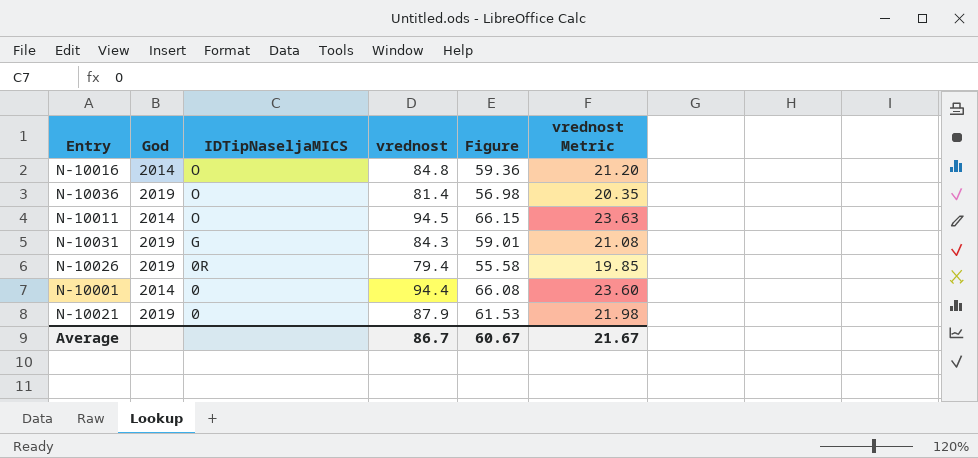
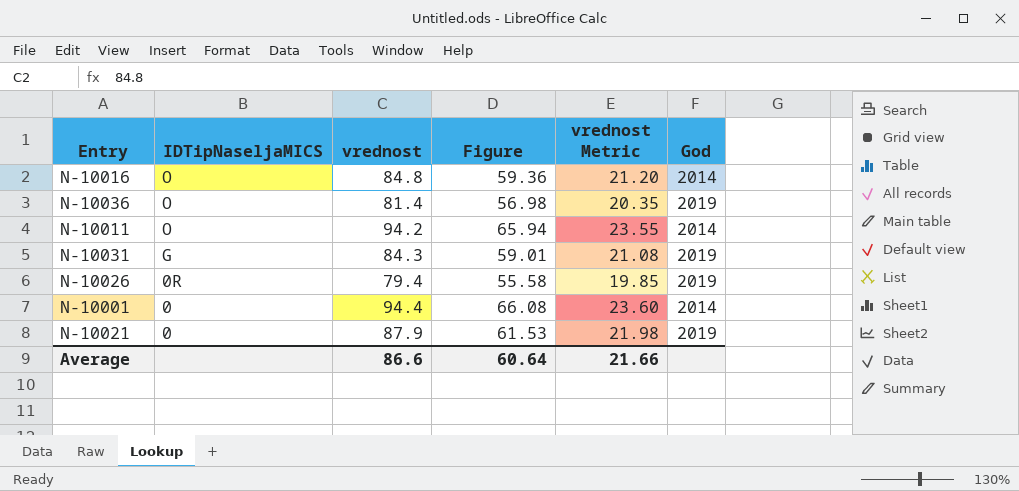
column God | position: 2 -> 6
N-10011 | vrednost: 94.5 -> 94.2
N-10011 | Figure: 66.15 -> 65.94
N-10011 | vrednost Metric: 23.63 -> 23.55
Average | vrednost: 86.7 -> 86.6
Average | Figure: 60.67 -> 60.64
Average | vrednost Metric: 21.67 -> 21.66

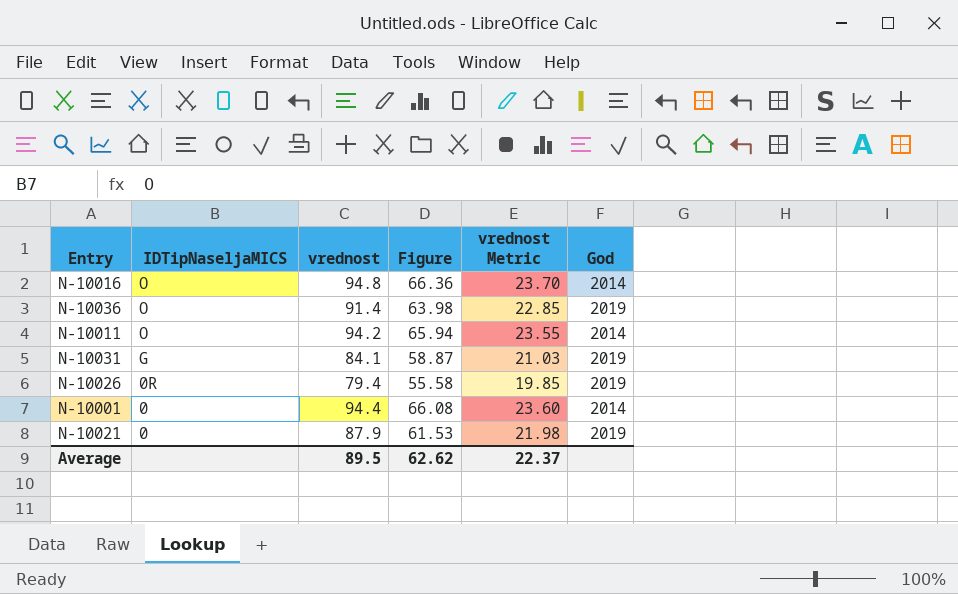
N-10016 | vrednost: 84.8 -> 94.8
N-10016 | Figure: 59.36 -> 66.36
N-10016 | vrednost Metric: 21.20 -> 23.70
N-10036 | vrednost: 81.4 -> 91.4
N-10036 | Figure: 56.98 -> 63.98
N-10036 | vrednost Metric: 20.35 -> 22.85
N-10031 | vrednost: 84.3 -> 84.1
N-10031 | Figure: 59.01 -> 58.87
N-10031 | vrednost Metric: 21.08 -> 21.03
Average | vrednost: 86.6 -> 89.5
Average | Figure: 60.64 -> 62.62
Average | vrednost Metric: 21.66 -> 22.37

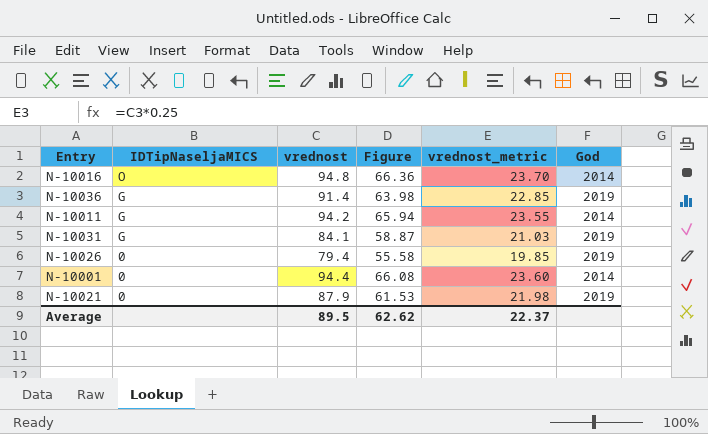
column name: vrednost Metric -> vrednost_metric
N-10036 | IDTipNaseljaMICS: O -> G
N-10011 | IDTipNaseljaMICS: O -> G
N-10026 | IDTipNaseljaMICS: 0R -> 0

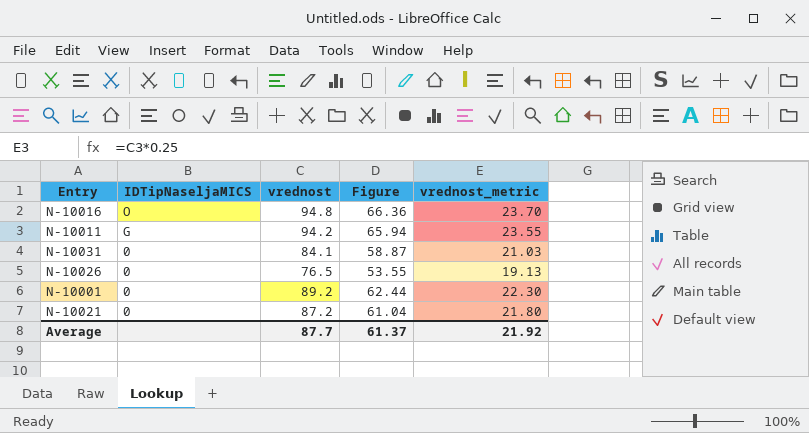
column God | position: 6 -> none
row N-10036: G | 91.4 | 63.98 | 22.85 | 2019 -> none
N-10031 | IDTipNaseljaMICS: G -> 0
N-10026 | vrednost: 79.4 -> 76.5
N-10026 | Figure: 55.58 -> 53.55
N-10026 | vrednost_metric: 19.85 -> 19.13
N-10001 | vrednost: 94.4 -> 89.2
N-10001 | Figure: 66.08 -> 62.44
N-10001 | vrednost_metric: 23.60 -> 22.30
N-10021 | vrednost: 87.9 -> 87.2
N-10021 | Figure: 61.53 -> 61.04
N-10021 | vrednost_metric: 21.98 -> 21.80
Average | vrednost: 89.5 -> 87.7
Average | Figure: 62.62 -> 61.37
Average | vrednost_metric: 22.37 -> 21.92

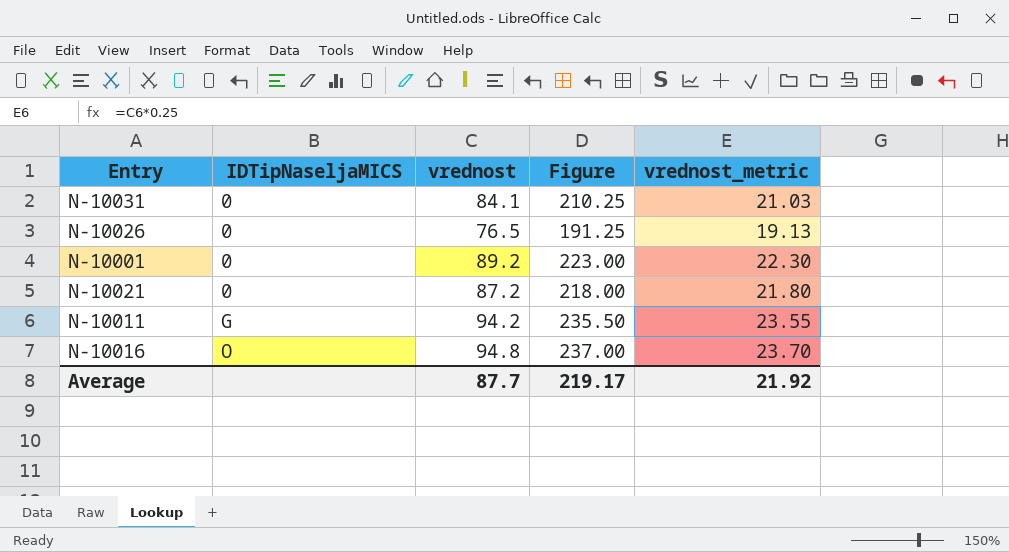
row order: IDTipNaseljaMICS descending -> IDTipNaseljaMICS ascending
column Figure | formula: [vrednost] * 0.7 -> [vrednost] * 2.5
Average | Figure: 61.37 -> 219.17

